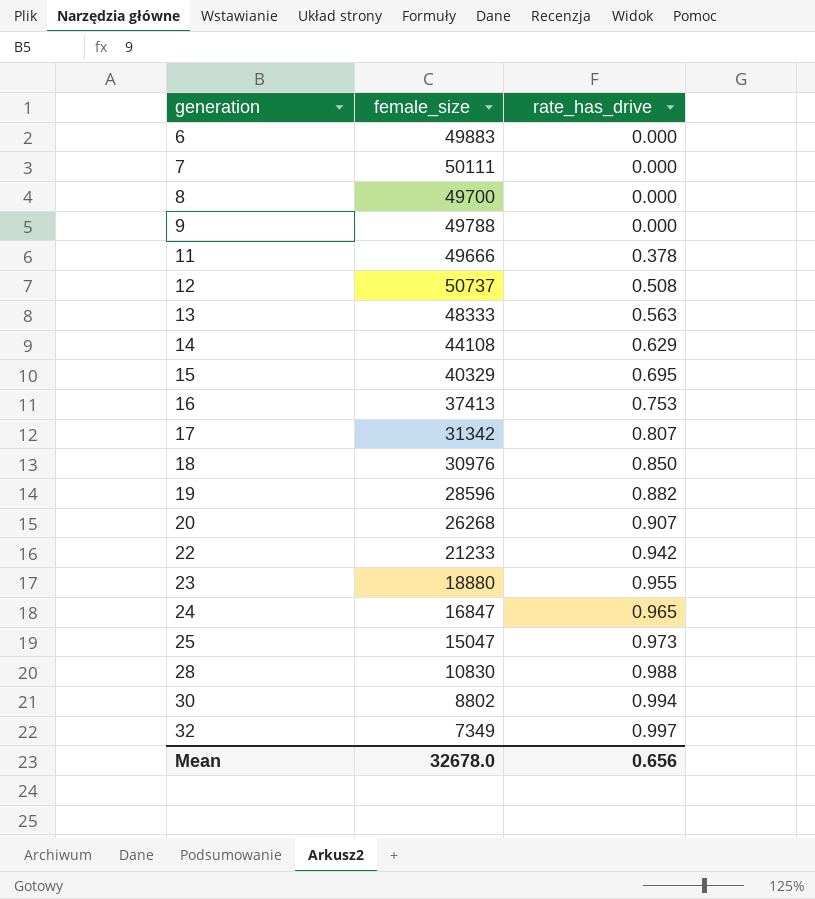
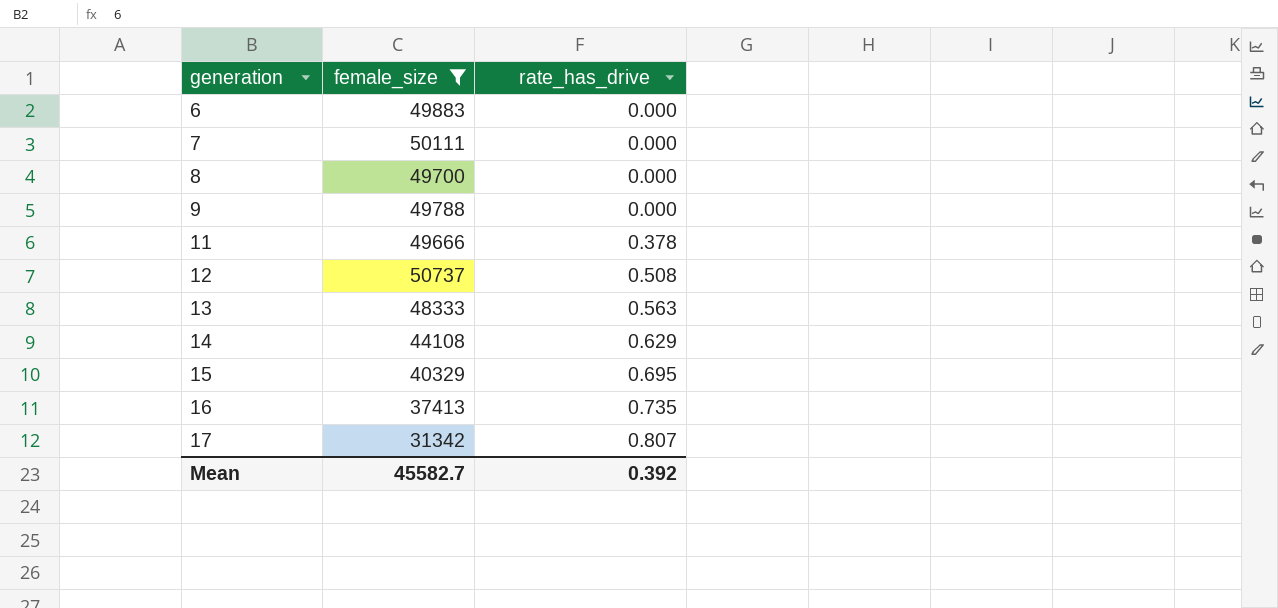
filter: none -> female_size >= 31342
16 | rate_has_drive: 0.753 -> 0.735
Mean | female_size: 32678.0 -> 45582.7
Mean | rate_has_drive: 0.656 -> 0.392

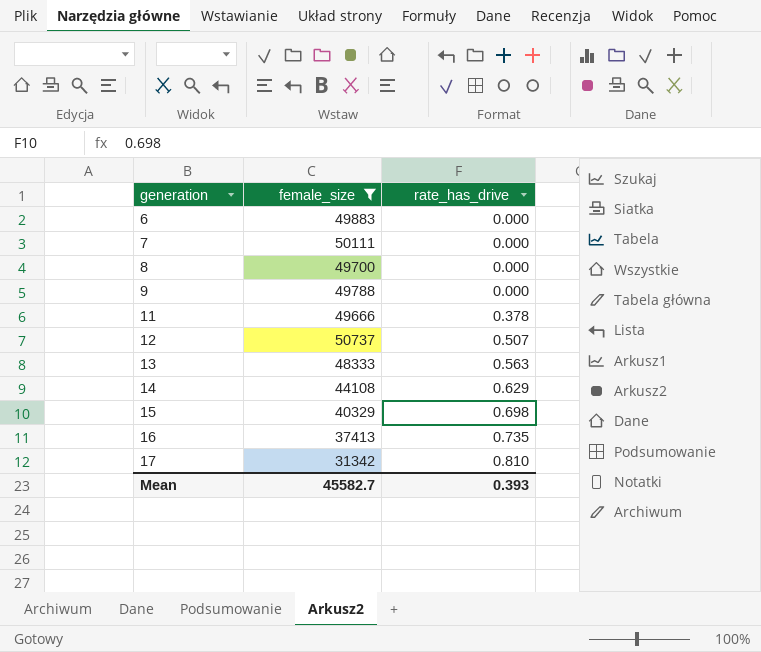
12 | rate_has_drive: 0.508 -> 0.507
15 | rate_has_drive: 0.695 -> 0.698
17 | rate_has_drive: 0.807 -> 0.810
Mean | rate_has_drive: 0.392 -> 0.393

